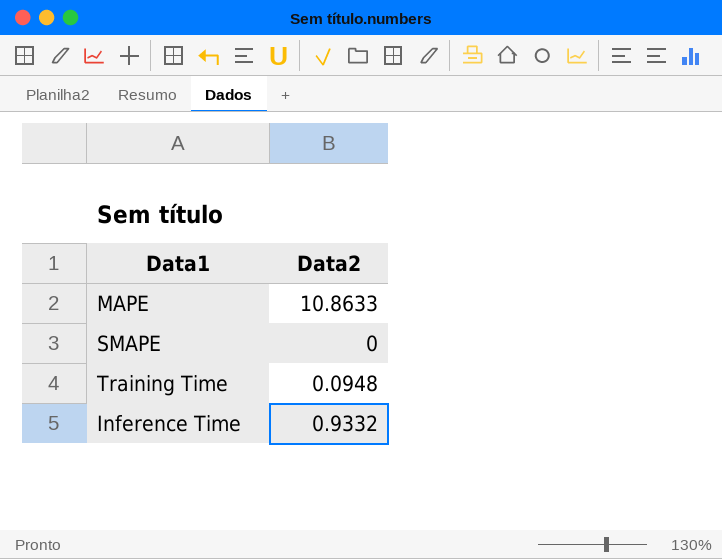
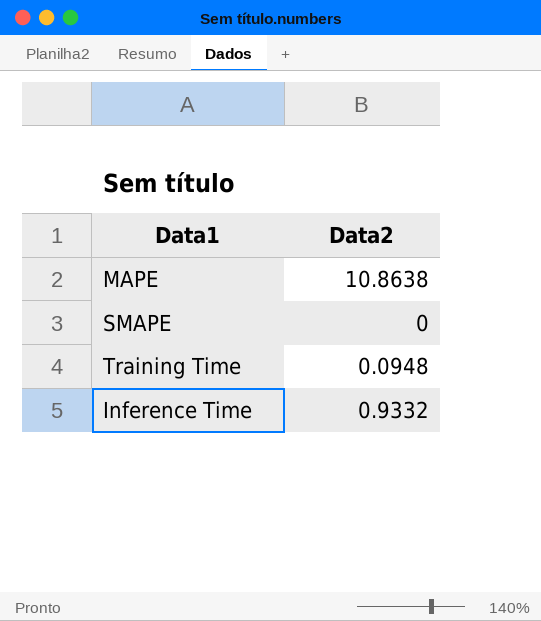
MAPE | Data2: 10.8633 -> 10.8638

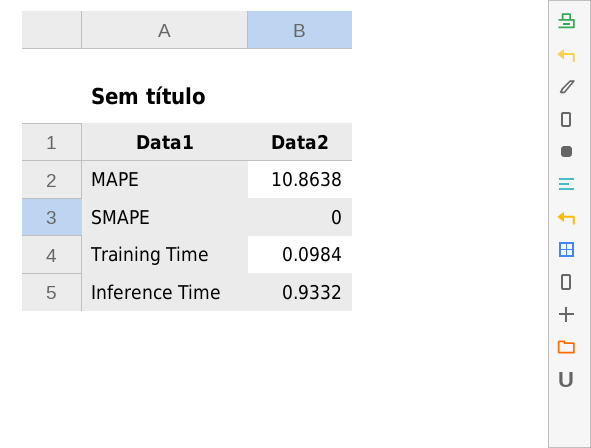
Training Time | Data2: 0.0948 -> 0.0984

